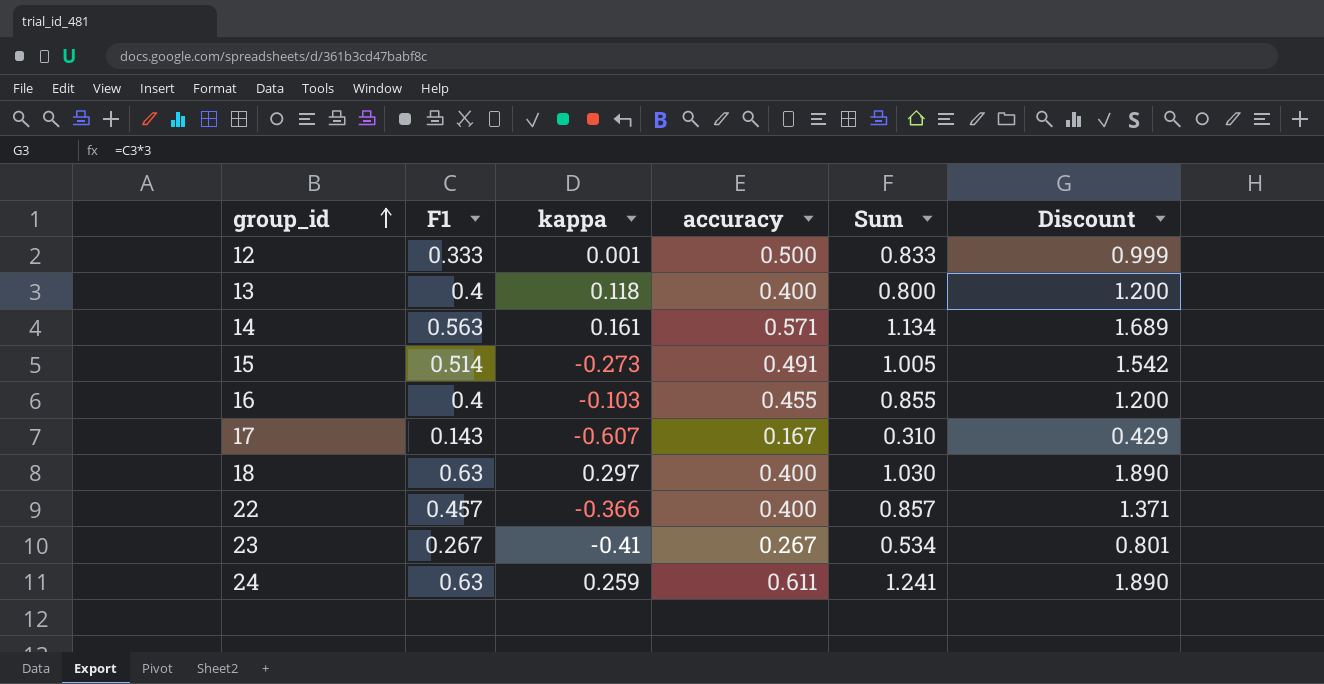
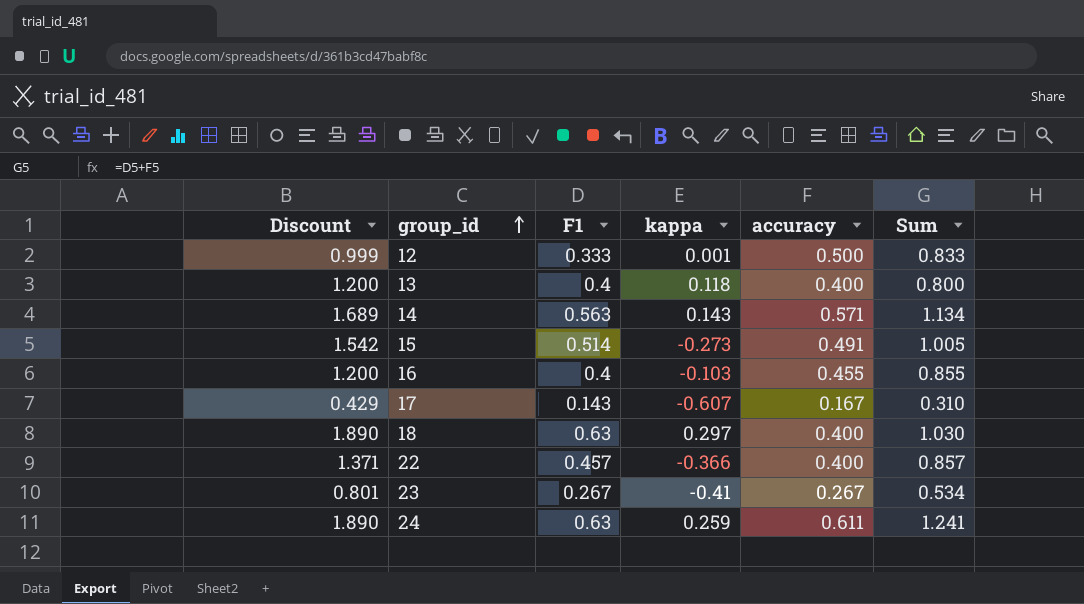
column Discount | position: 6 -> 1
14 | kappa: 0.161 -> 0.143

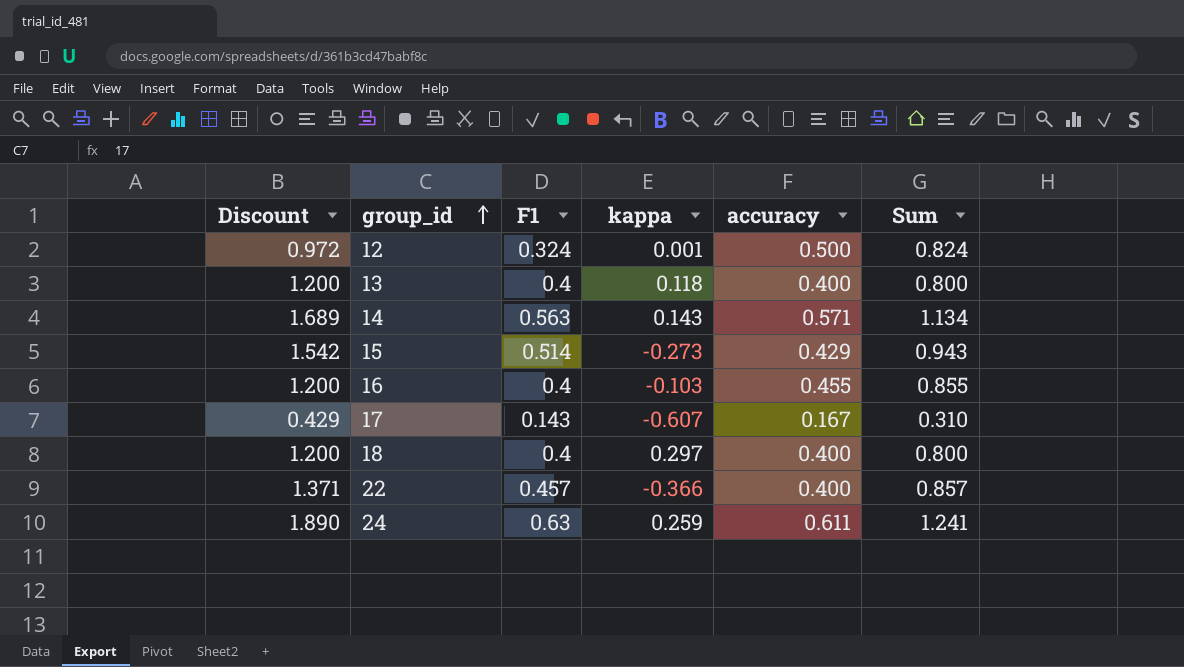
row 23: 0.801 | 0.267 | -0.41 | 0.267 | 0.534 -> none
12 | Discount: 0.999 -> 0.972
12 | F1: 0.333 -> 0.324
12 | Sum: 0.833 -> 0.824
15 | accuracy: 0.491 -> 0.429
15 | Sum: 1.005 -> 0.943
18 | Discount: 1.890 -> 1.200
18 | F1: 0.63 -> 0.4
18 | Sum: 1.030 -> 0.800

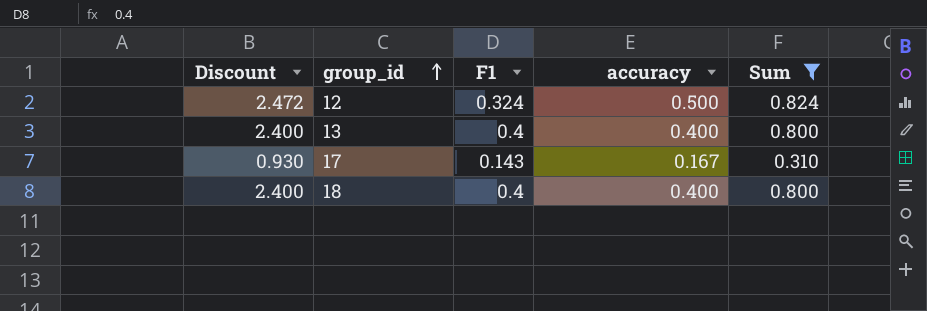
filter: none -> Sum <= 0.824
column kappa | position: 4 -> none
column Discount | formula: [F1] * 3 -> [Sum] * 3

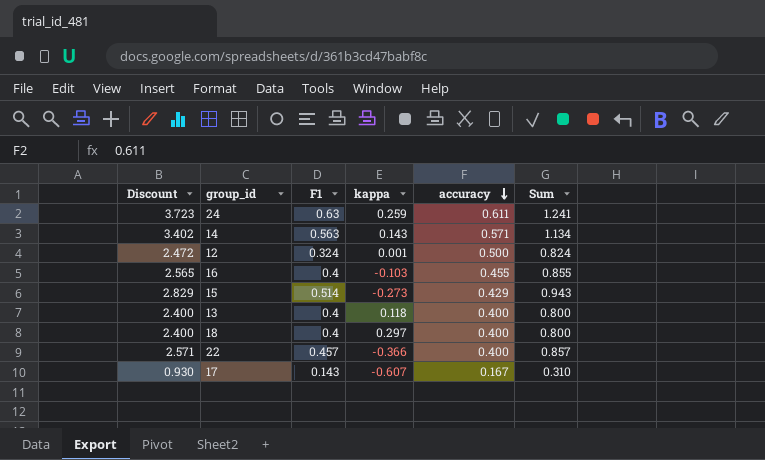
filter: Sum <= 0.824 -> none
row order: group_id ascending -> accuracy descending
column kappa | position: none -> 4

